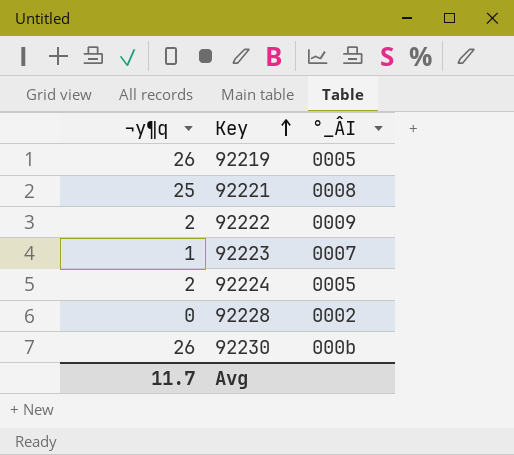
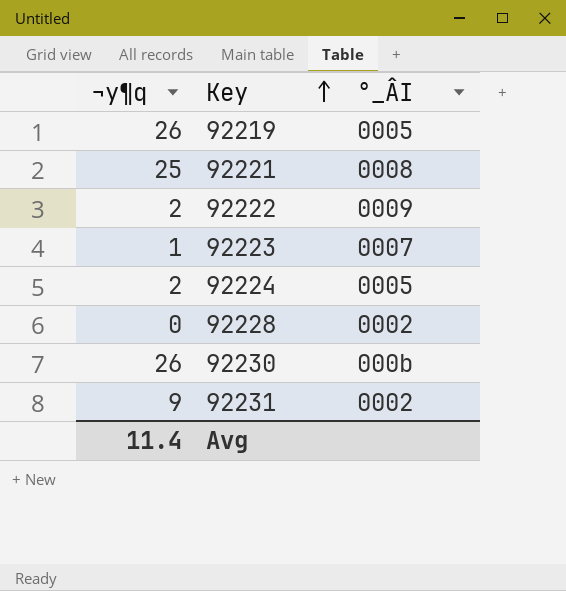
row 92231: none -> 9 | 0002
Avg | ¬y¶q: 11.7 -> 11.4

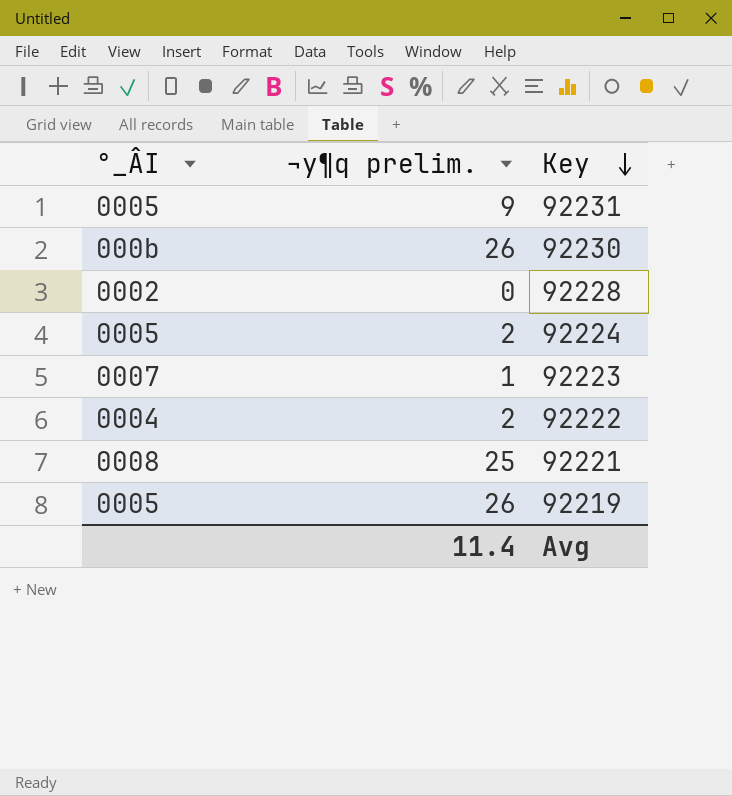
row order: Key ascending -> Key descending
column °_ÂI | position: 3 -> 1
column name: ¬y¶q -> ¬y¶q prelim.
92231 | °_ÂI: 0002 -> 0005
92222 | °_ÂI: 0009 -> 0004

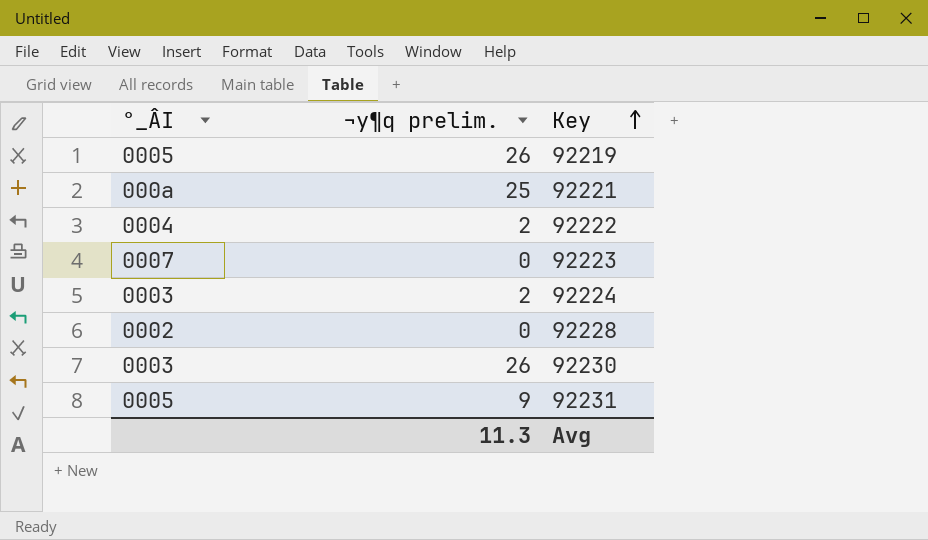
row order: Key descending -> Key ascending
92221 | °_ÂI: 0008 -> 000a
92223 | ¬y¶q prelim.: 1 -> 0
92224 | °_ÂI: 0005 -> 0003
92230 | °_ÂI: 000b -> 0003
Avg | ¬y¶q prelim.: 11.4 -> 11.3

